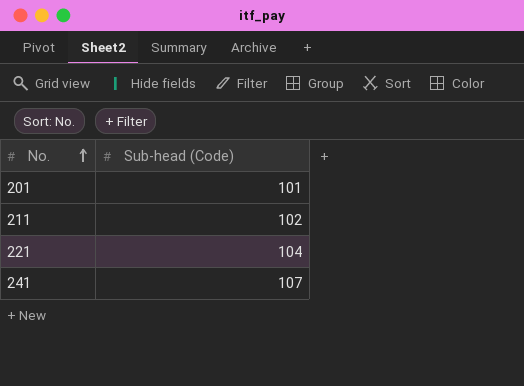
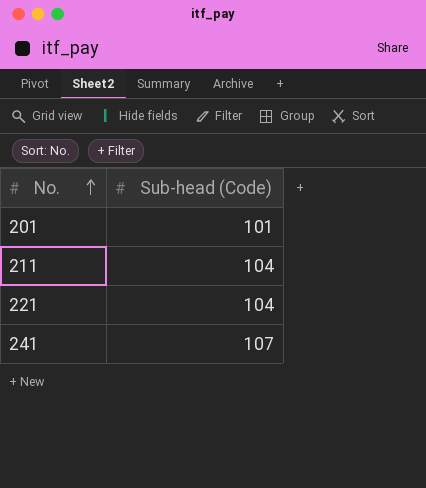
211 | Sub-head (Code): 102 -> 104

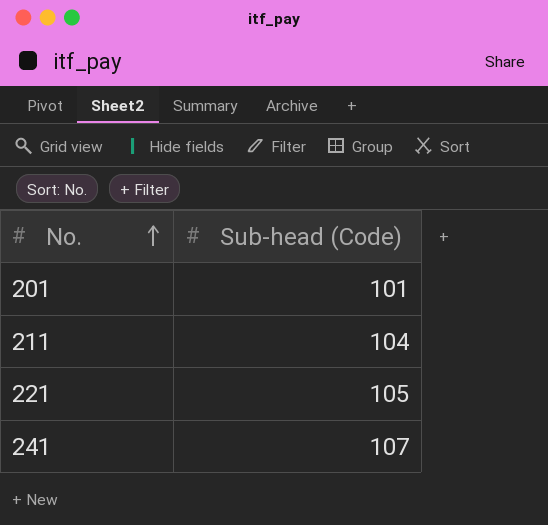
221 | Sub-head (Code): 104 -> 105

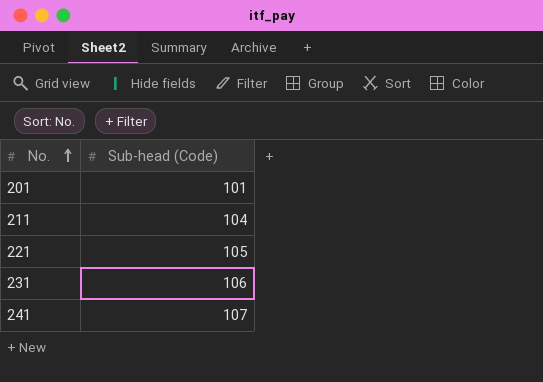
row 231: none -> 106

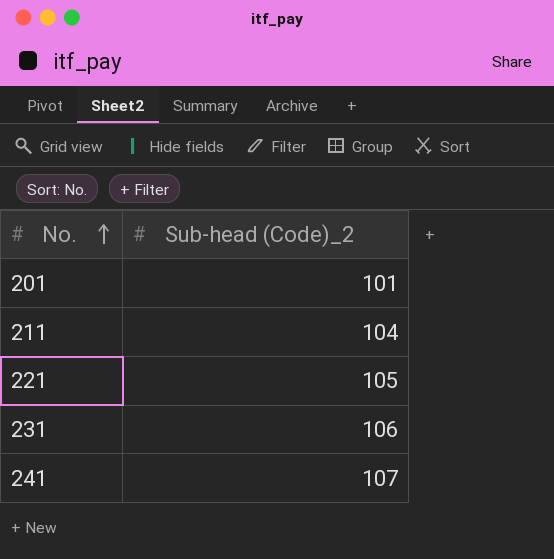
column name: Sub-head (Code) -> Sub-head (Code)_2

